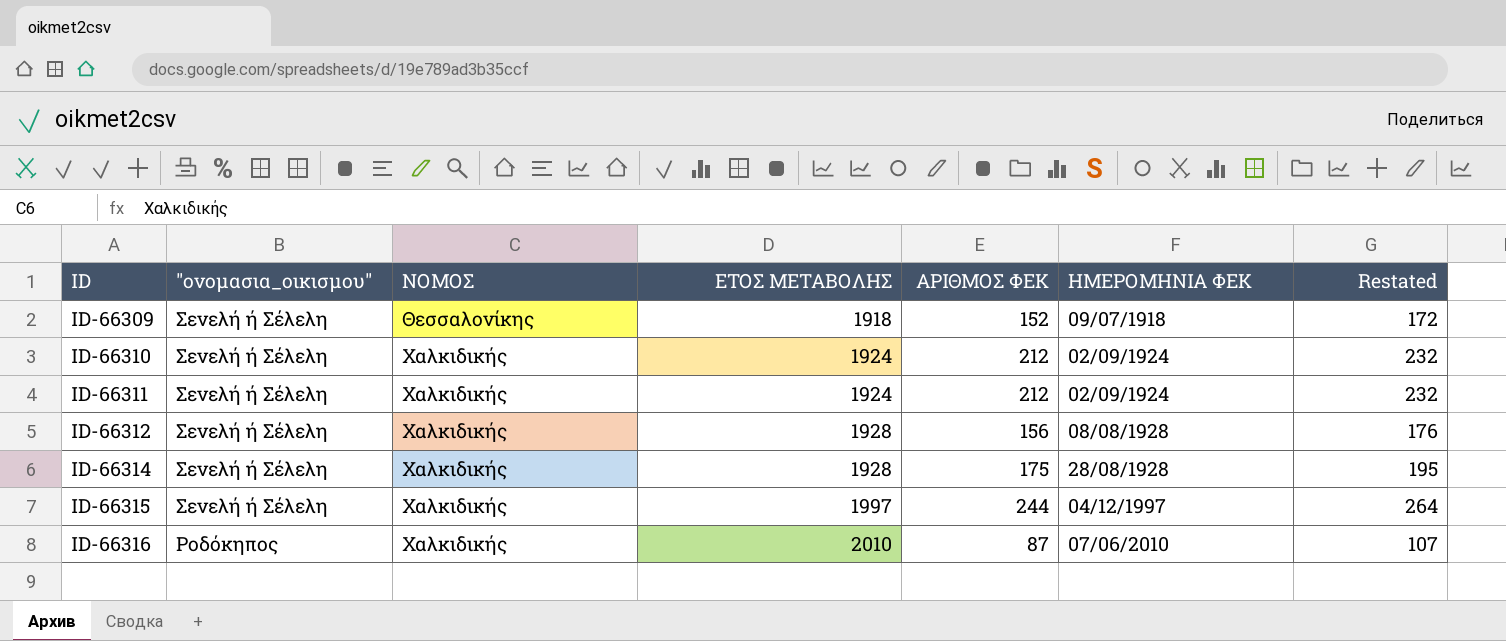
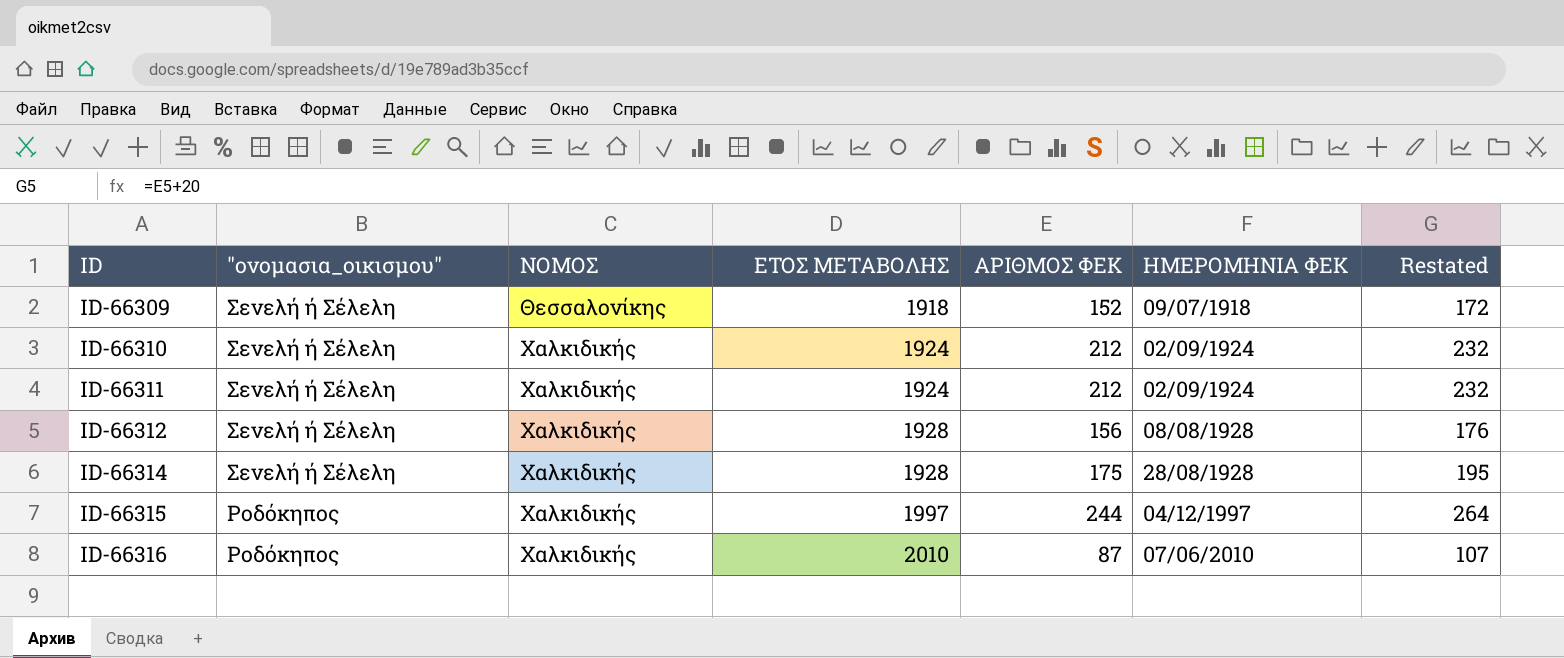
ID-66315 | "ονομασια_οικισμου": Σενελή ή Σέλελη -> Ροδόκηπος

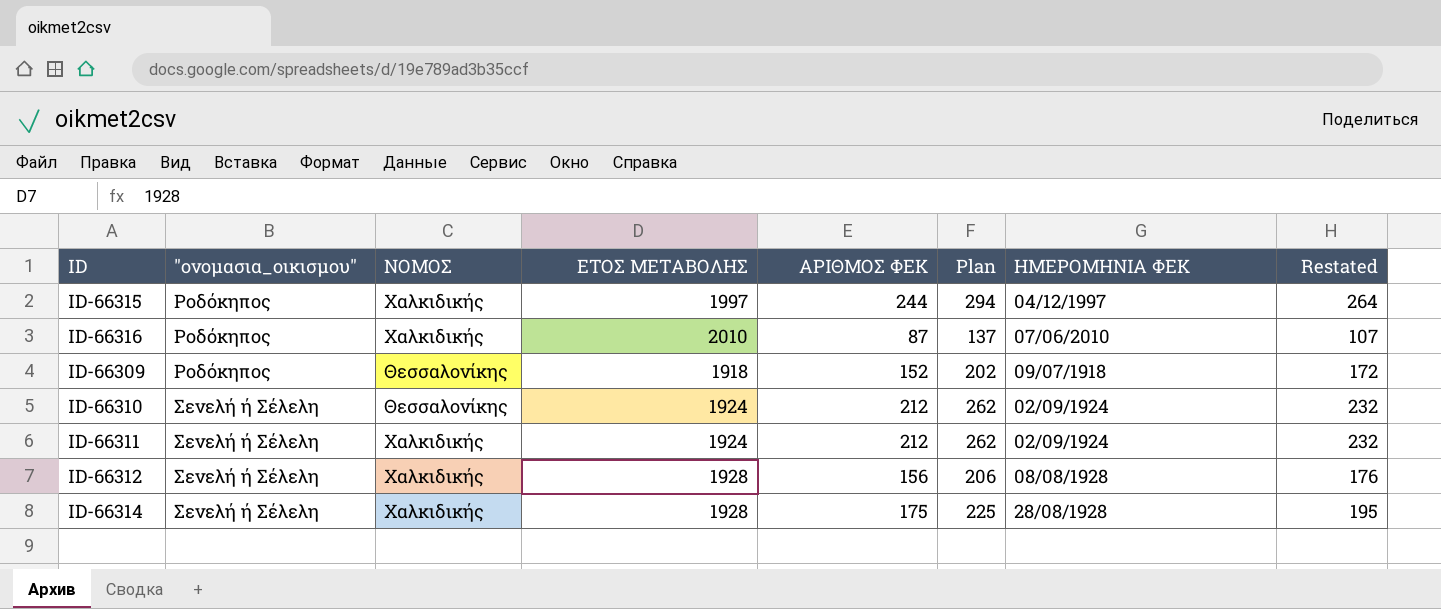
row order: ID ascending -> "ονομασια_οικισμου" ascending
column Plan | formula: none -> [ΑΡΙΘΜΟΣ ΦΕΚ] + 50
ID-66309 | "ονομασια_οικισμου": Σενελή ή Σέλελη -> Ροδόκηπος
ID-66310 | ΝΟΜΟΣ: Χαλκιδικής -> Θεσσαλονίκης

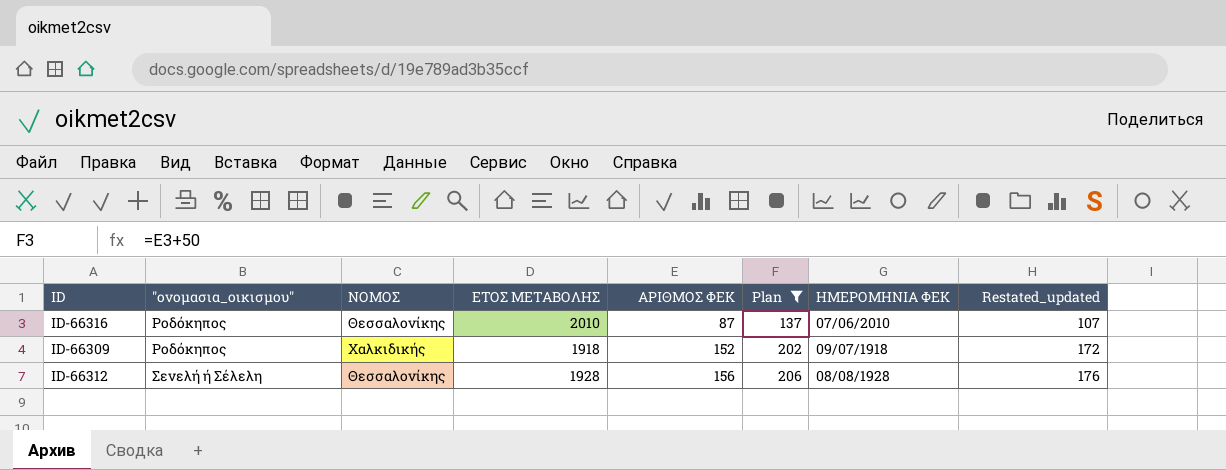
filter: none -> Plan <= 206
column name: Restated -> Restated_updated
ID-66316 | ΝΟΜΟΣ: Χαλκιδικής -> Θεσσαλονίκης
ID-66309 | ΝΟΜΟΣ: Θεσσαλονίκης -> Χαλκιδικής
ID-66312 | ΝΟΜΟΣ: Χαλκιδικής -> Θεσσαλονίκης

